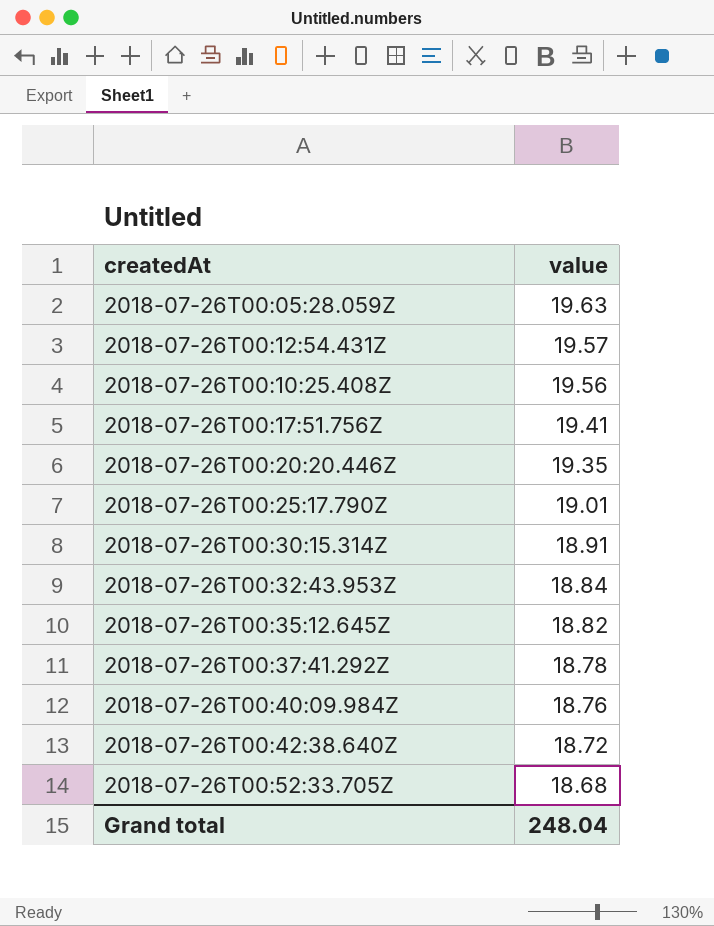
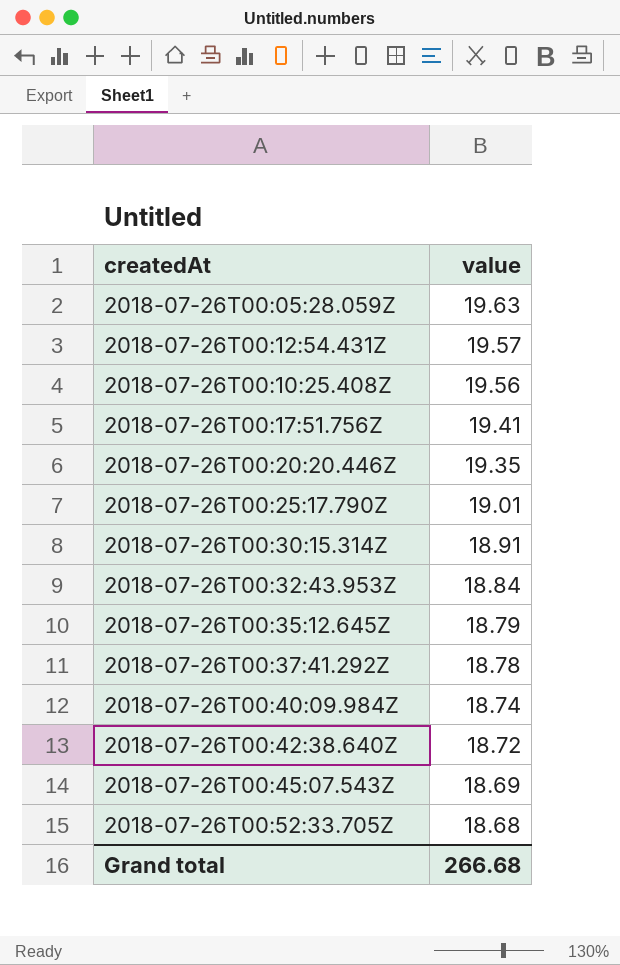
2018-07-26T00:35:12.645Z | value: 18.82 -> 18.79
2018-07-26T00:40:09.984Z | value: 18.76 -> 18.74
row 2018-07-26T00:45:07.543Z: none -> 18.69
Grand total | value: 248.04 -> 266.68

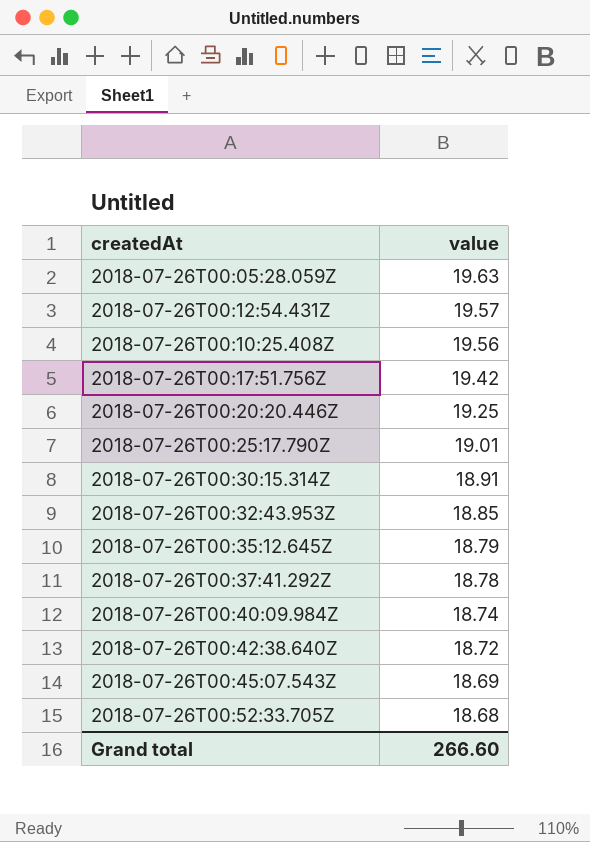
2018-07-26T00:17:51.756Z | value: 19.41 -> 19.42
2018-07-26T00:20:20.446Z | value: 19.35 -> 19.25
2018-07-26T00:32:43.953Z | value: 18.84 -> 18.85
Grand total | value: 266.68 -> 266.60

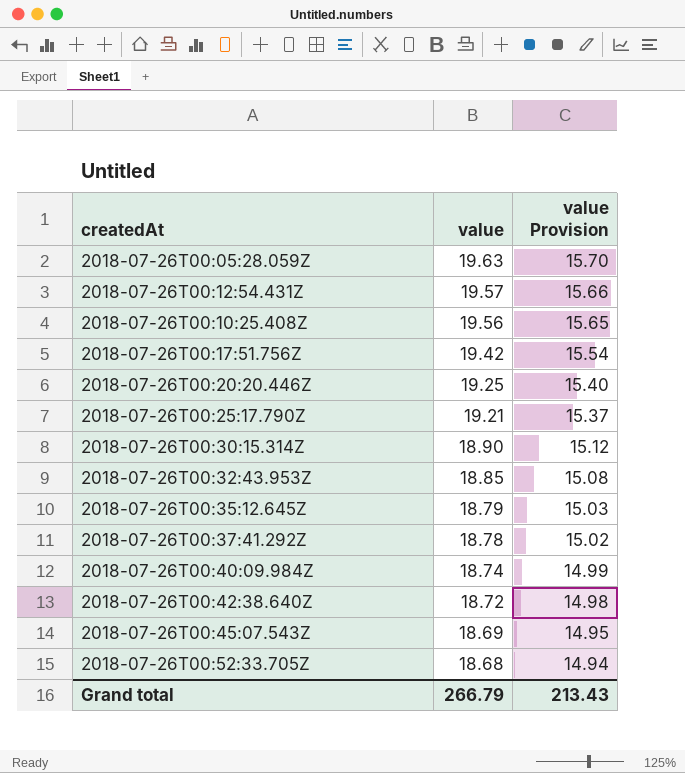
column value Provision | formula: none -> [value] * 0.8
2018-07-26T00:25:17.790Z | value: 19.01 -> 19.21
2018-07-26T00:30:15.314Z | value: 18.91 -> 18.90
Grand total | value: 266.60 -> 266.79

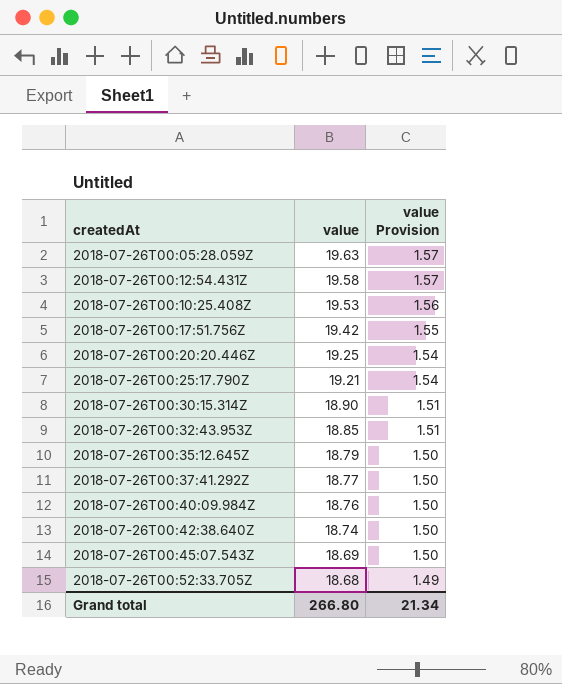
column value Provision | formula: [value] * 0.8 -> [value] * 0.08
2018-07-26T00:12:54.431Z | value: 19.57 -> 19.58
2018-07-26T00:10:25.408Z | value: 19.56 -> 19.53
2018-07-26T00:37:41.292Z | value: 18.78 -> 18.77
2018-07-26T00:40:09.984Z | value: 18.74 -> 18.76
2018-07-26T00:42:38.640Z | value: 18.72 -> 18.74
Grand total | value: 266.79 -> 266.80
Grand total | value Provision: 213.43 -> 21.34

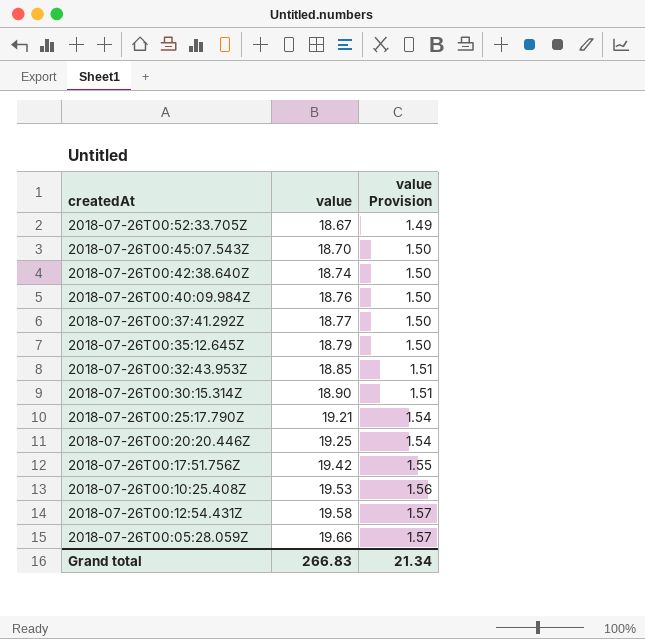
row order: value descending -> value ascending
2018-07-26T00:52:33.705Z | value: 18.68 -> 18.67
2018-07-26T00:45:07.543Z | value: 18.69 -> 18.70
2018-07-26T00:05:28.059Z | value: 19.63 -> 19.66
Grand total | value: 266.80 -> 266.83

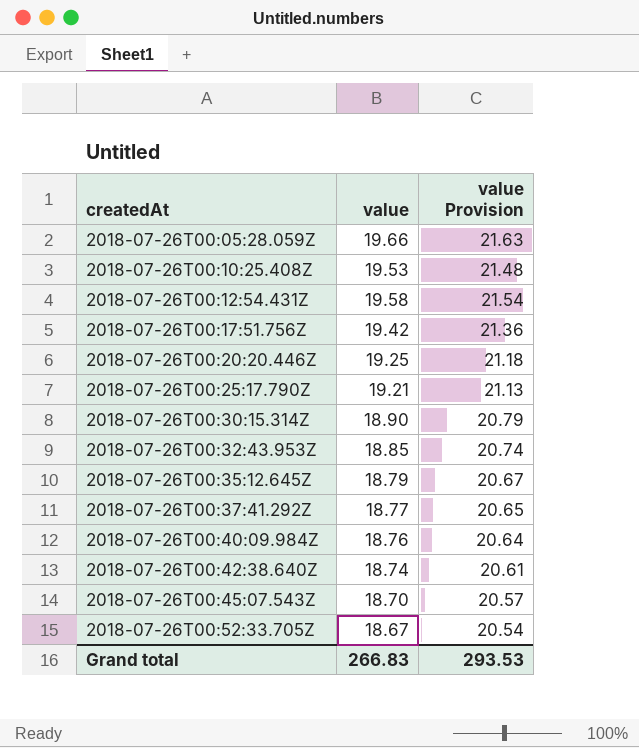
row order: value ascending -> createdAt ascending
column value Provision | formula: [value] * 0.08 -> [value] * 1.1
Grand total | value Provision: 21.34 -> 293.53

